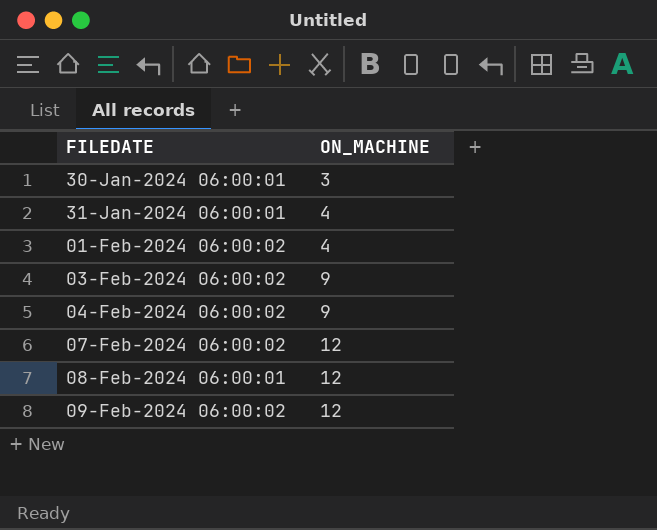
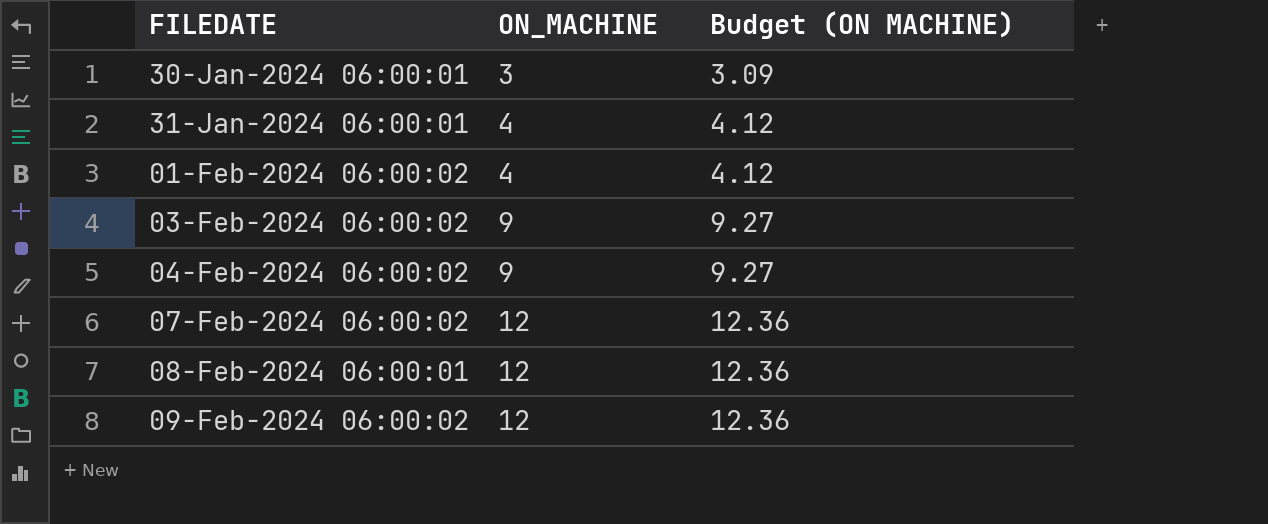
column Budget (ON MACHINE) | formula: none -> [ON_MACHINE] * 1.03

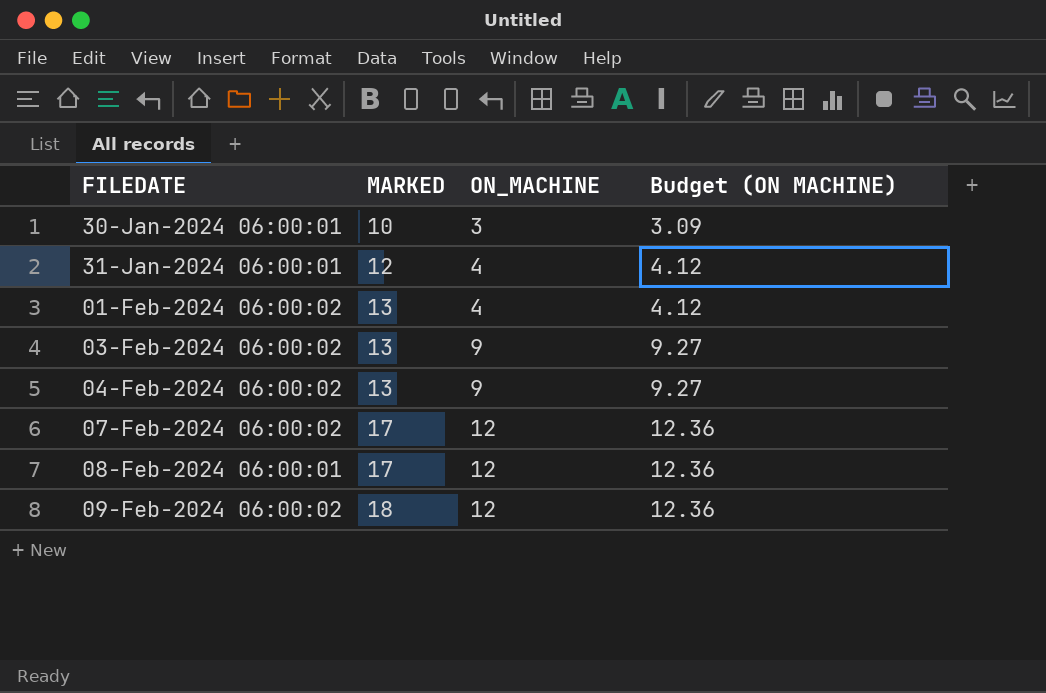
column MARKED | position: none -> 2

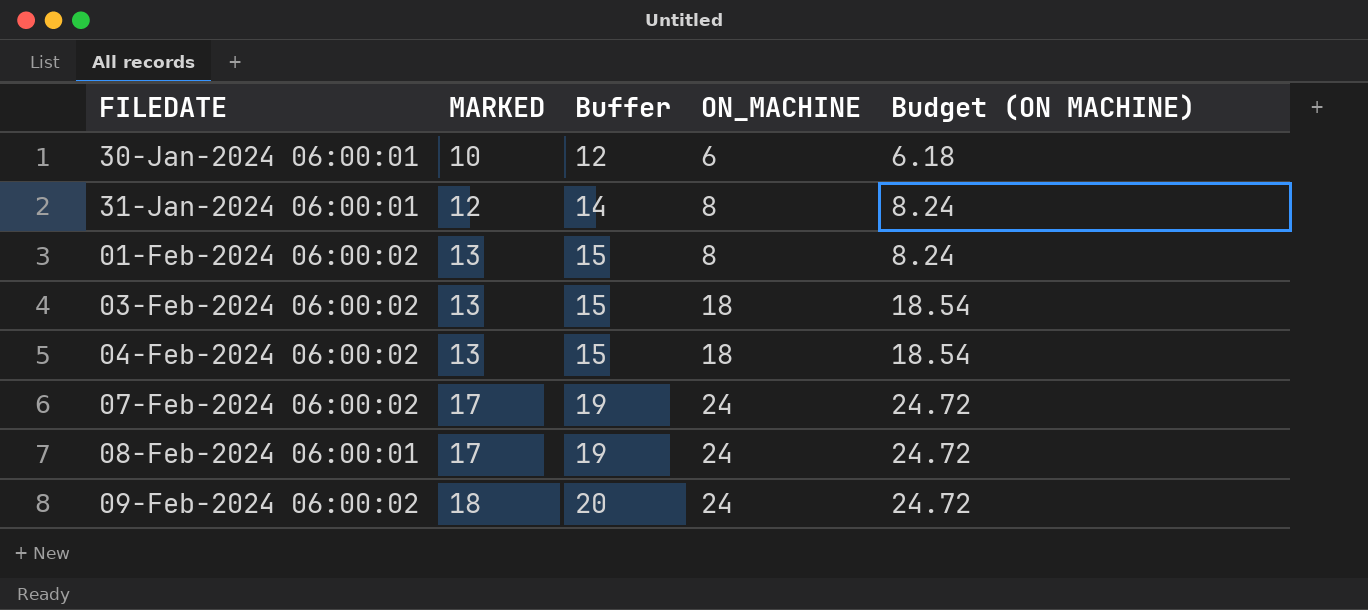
column Buffer | formula: none -> [MARKED] + 2
30-Jan-2024 06:00:01 | ON_MACHINE: 3 -> 6
30-Jan-2024 06:00:01 | Budget (ON MACHINE): 3.09 -> 6.18
31-Jan-2024 06:00:01 | ON_MACHINE: 4 -> 8
31-Jan-2024 06:00:01 | Budget (ON MACHINE): 4.12 -> 8.24
01-Feb-2024 06:00:02 | ON_MACHINE: 4 -> 8
01-Feb-2024 06:00:02 | Budget (ON MACHINE): 4.12 -> 8.24
03-Feb-2024 06:00:02 | ON_MACHINE: 9 -> 18
03-Feb-2024 06:00:02 | Budget (ON MACHINE): 9.27 -> 18.54
04-Feb-2024 06:00:02 | ON_MACHINE: 9 -> 18
04-Feb-2024 06:00:02 | Budget (ON MACHINE): 9.27 -> 18.54
07-Feb-2024 06:00:02 | ON_MACHINE: 12 -> 24
07-Feb-2024 06:00:02 | Budget (ON MACHINE): 12.36 -> 24.72
08-Feb-2024 06:00:01 | ON_MACHINE: 12 -> 24
08-Feb-2024 06:00:01 | Budget (ON MACHINE): 12.36 -> 24.72
09-Feb-2024 06:00:02 | ON_MACHINE: 12 -> 24
09-Feb-2024 06:00:02 | Budget (ON MACHINE): 12.36 -> 24.72

